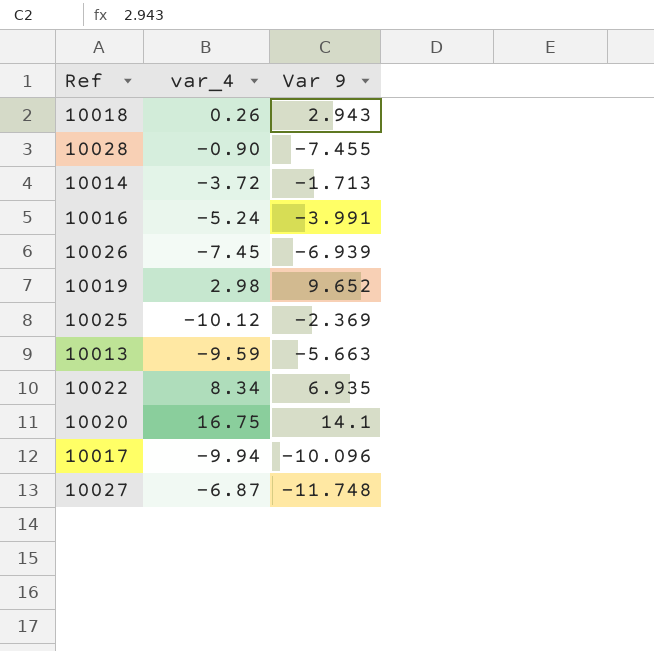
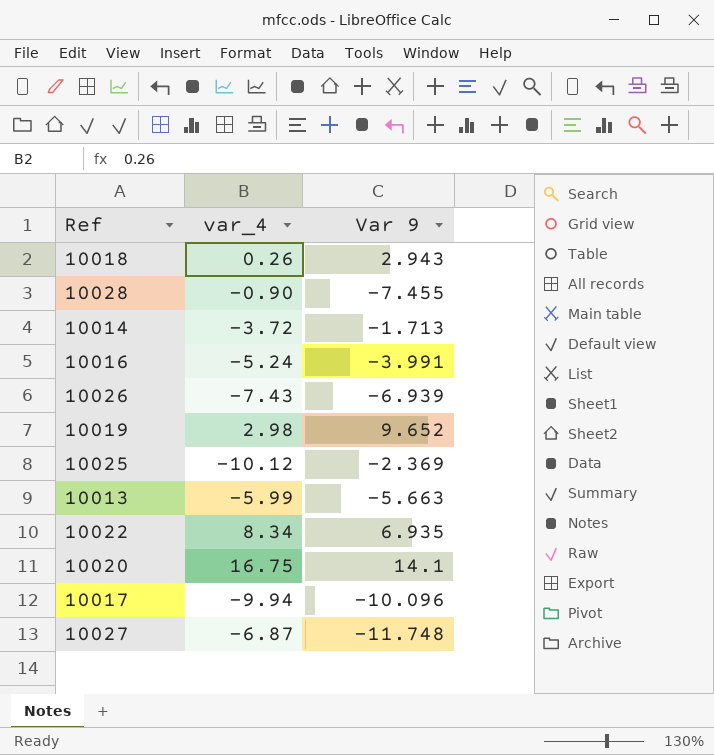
10026 | var_4: -7.45 -> -7.43
10013 | var_4: -9.59 -> -5.99

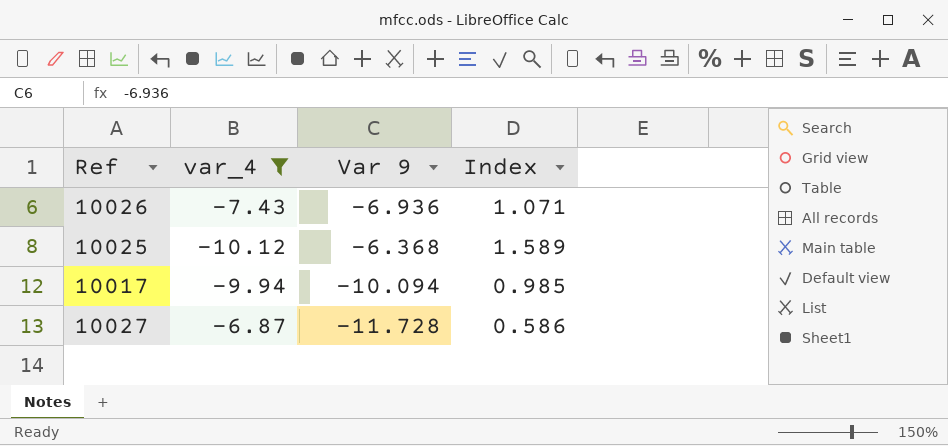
filter: none -> var_4 <= -6.87
column Index | formula: none -> [var_4] / [Var 9]
10026 | Var 9: -6.939 -> -6.936
10025 | Var 9: -2.369 -> -6.368
10017 | Var 9: -10.096 -> -10.094
10027 | Var 9: -11.748 -> -11.728

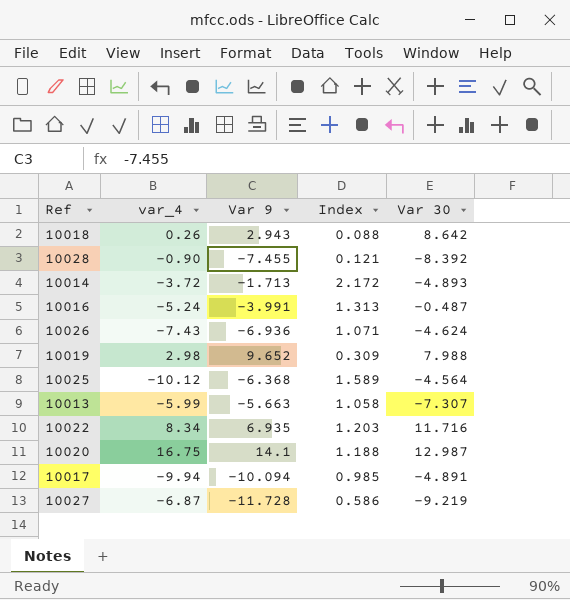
filter: var_4 <= -6.87 -> none
column Var 30 | position: none -> 5

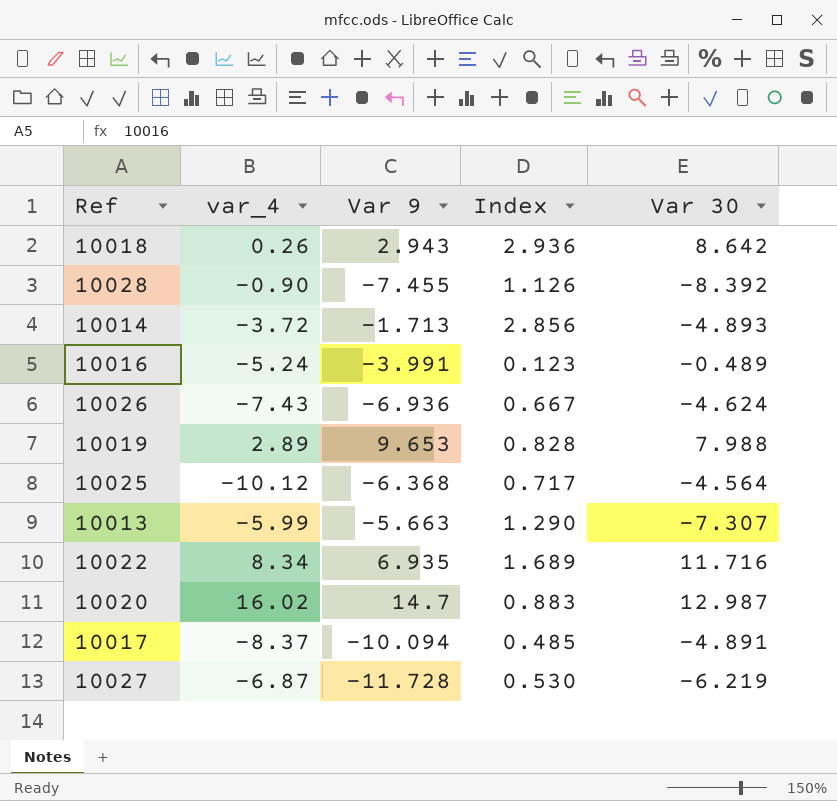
column Index | formula: [var_4] / [Var 9] -> [Var 30] / [Var 9]
10016 | Var 30: -0.487 -> -0.489
10019 | var_4: 2.98 -> 2.89
10019 | Var 9: 9.652 -> 9.653
10020 | var_4: 16.75 -> 16.02
10020 | Var 9: 14.1 -> 14.7
10017 | var_4: -9.94 -> -8.37
10027 | Var 30: -9.219 -> -6.219

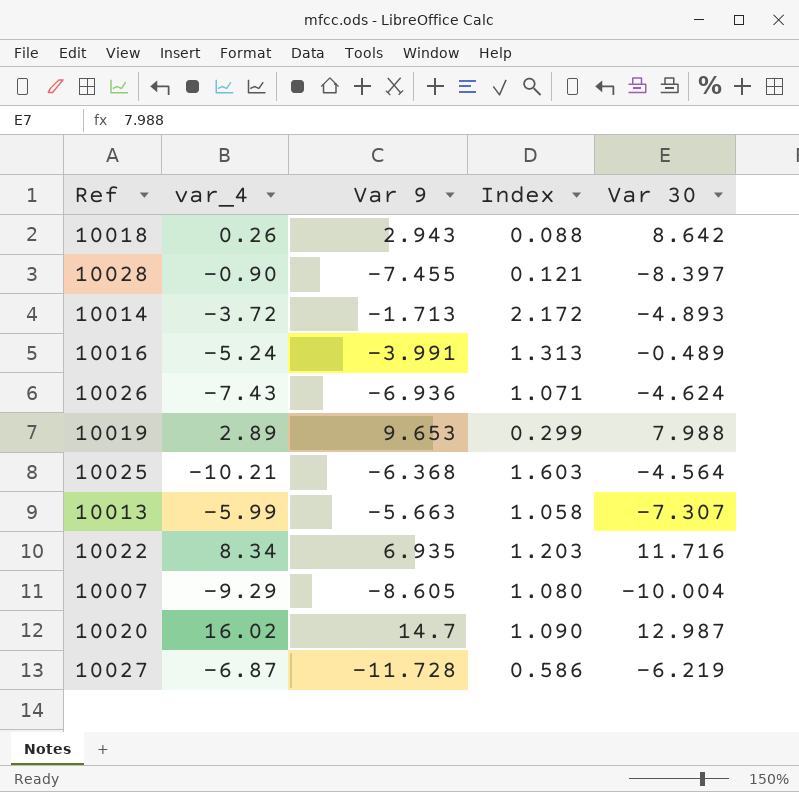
column Index | formula: [Var 30] / [Var 9] -> [var_4] / [Var 9]
row 10017: -8.37 | -10.094 | 0.485 | -4.891 -> none
10028 | Var 30: -8.392 -> -8.397
10025 | var_4: -10.12 -> -10.21
row 10007: none -> -9.29 | -8.605 | 1.080 | -10.004

